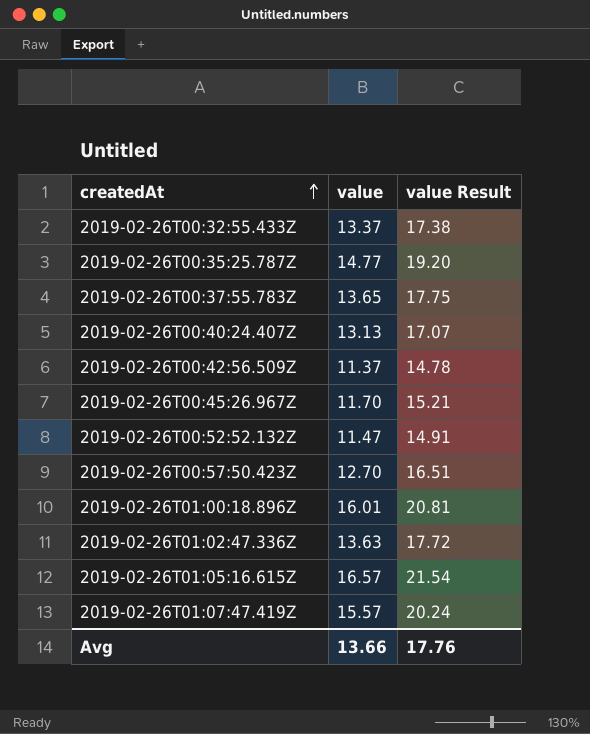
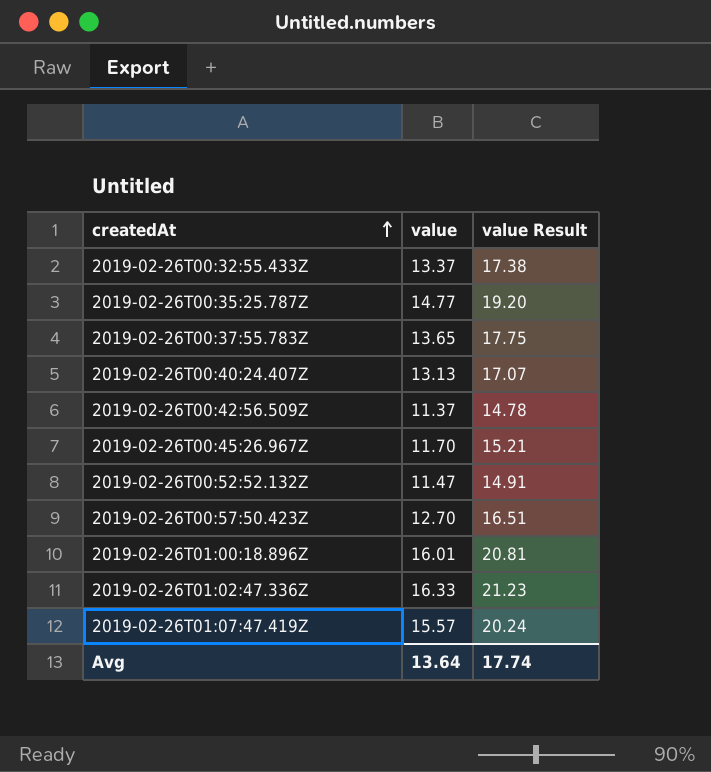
row 2019-02-26T01:05:16.615Z: 16.57 | 21.54 -> none
2019-02-26T01:02:47.336Z | value: 13.63 -> 16.33
2019-02-26T01:02:47.336Z | value Result: 17.72 -> 21.23
Avg | value: 13.66 -> 13.64
Avg | value Result: 17.76 -> 17.74

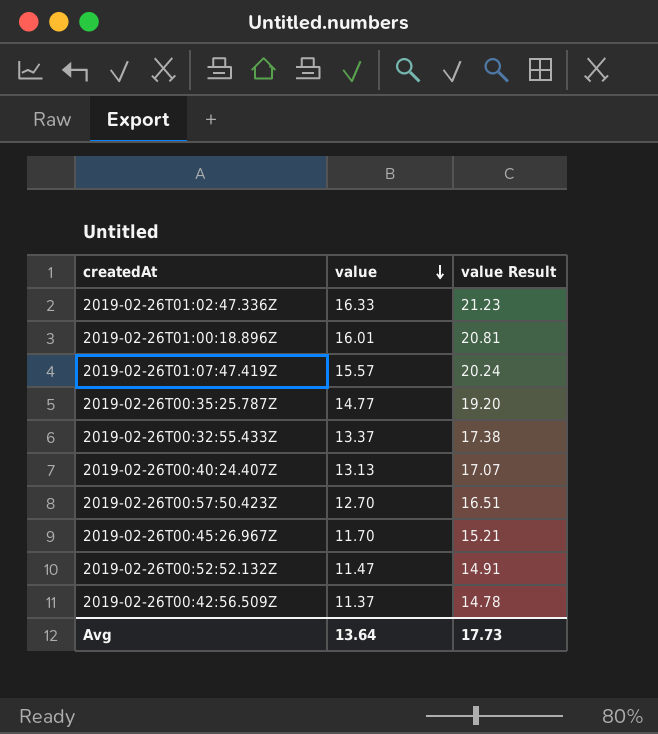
row order: createdAt ascending -> value descending
row 2019-02-26T00:37:55.783Z: 13.65 | 17.75 -> none
Avg | value Result: 17.74 -> 17.73

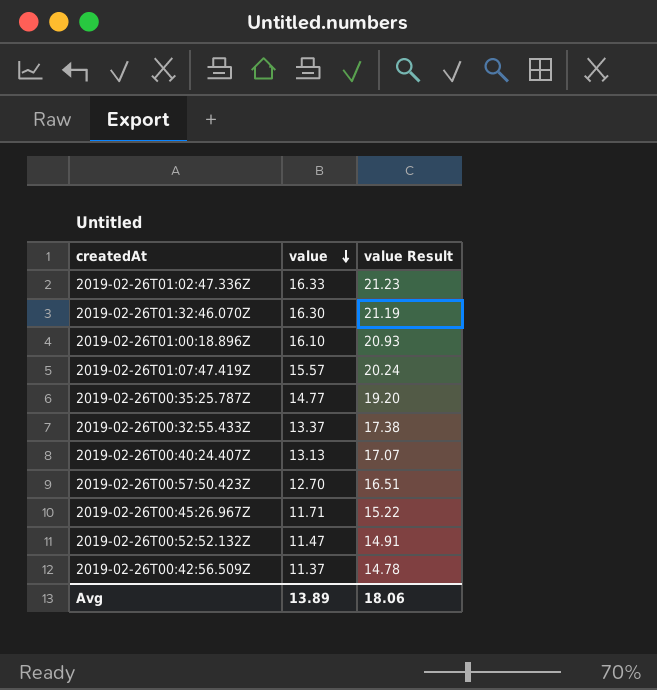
row 2019-02-26T01:32:46.070Z: none -> 16.30 | 21.19
2019-02-26T01:00:18.896Z | value: 16.01 -> 16.10
2019-02-26T01:00:18.896Z | value Result: 20.81 -> 20.93
2019-02-26T00:45:26.967Z | value: 11.70 -> 11.71
2019-02-26T00:45:26.967Z | value Result: 15.21 -> 15.22
Avg | value: 13.64 -> 13.89
Avg | value Result: 17.73 -> 18.06

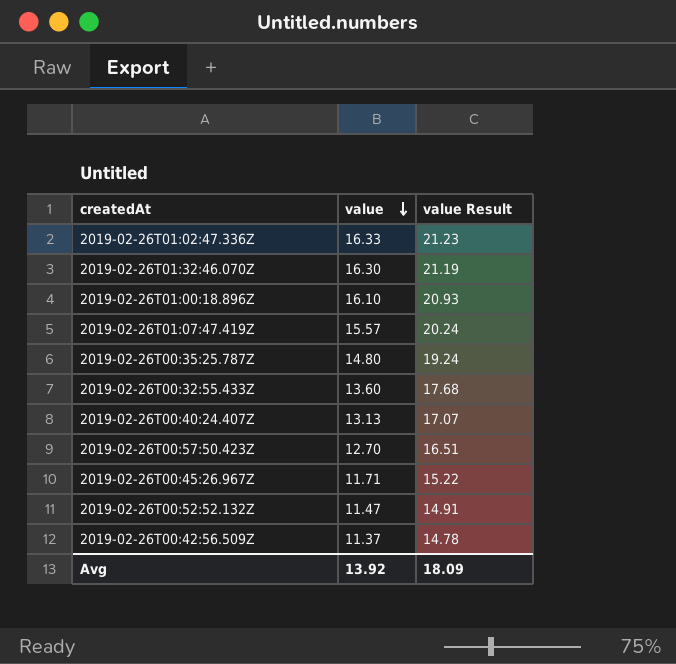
2019-02-26T00:35:25.787Z | value: 14.77 -> 14.80
2019-02-26T00:35:25.787Z | value Result: 19.20 -> 19.24
2019-02-26T00:32:55.433Z | value: 13.37 -> 13.60
2019-02-26T00:32:55.433Z | value Result: 17.38 -> 17.68
Avg | value: 13.89 -> 13.92
Avg | value Result: 18.06 -> 18.09

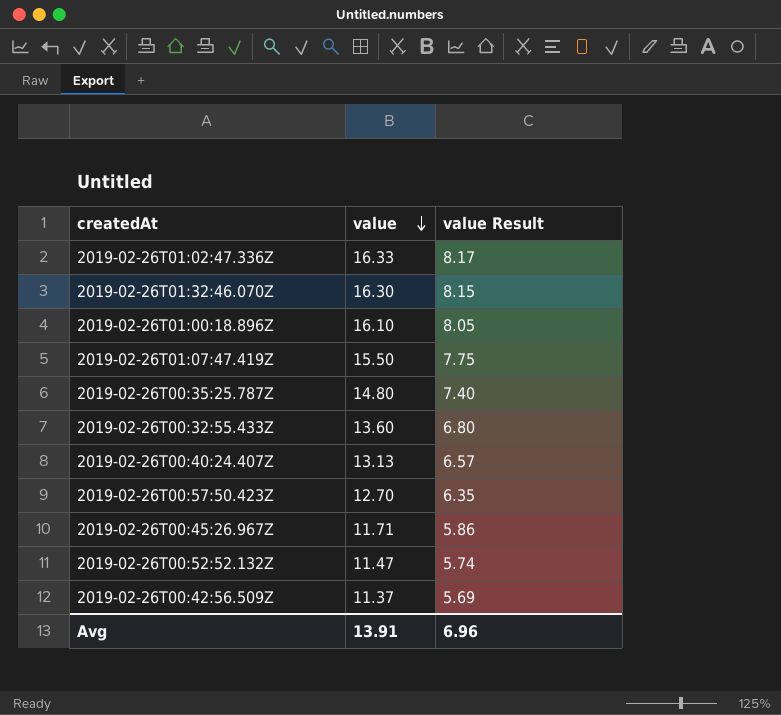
column value Result | formula: [value] * 1.3 -> [value] * 0.5
2019-02-26T01:07:47.419Z | value: 15.57 -> 15.50
Avg | value: 13.92 -> 13.91
Avg | value Result: 18.09 -> 6.96

